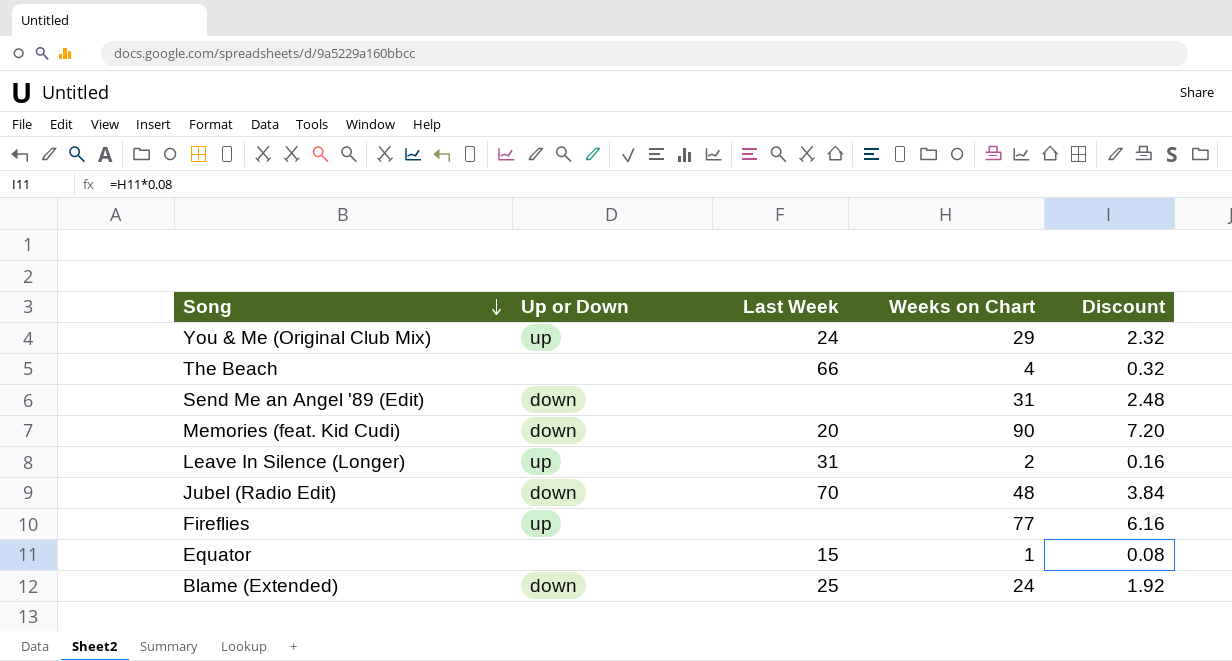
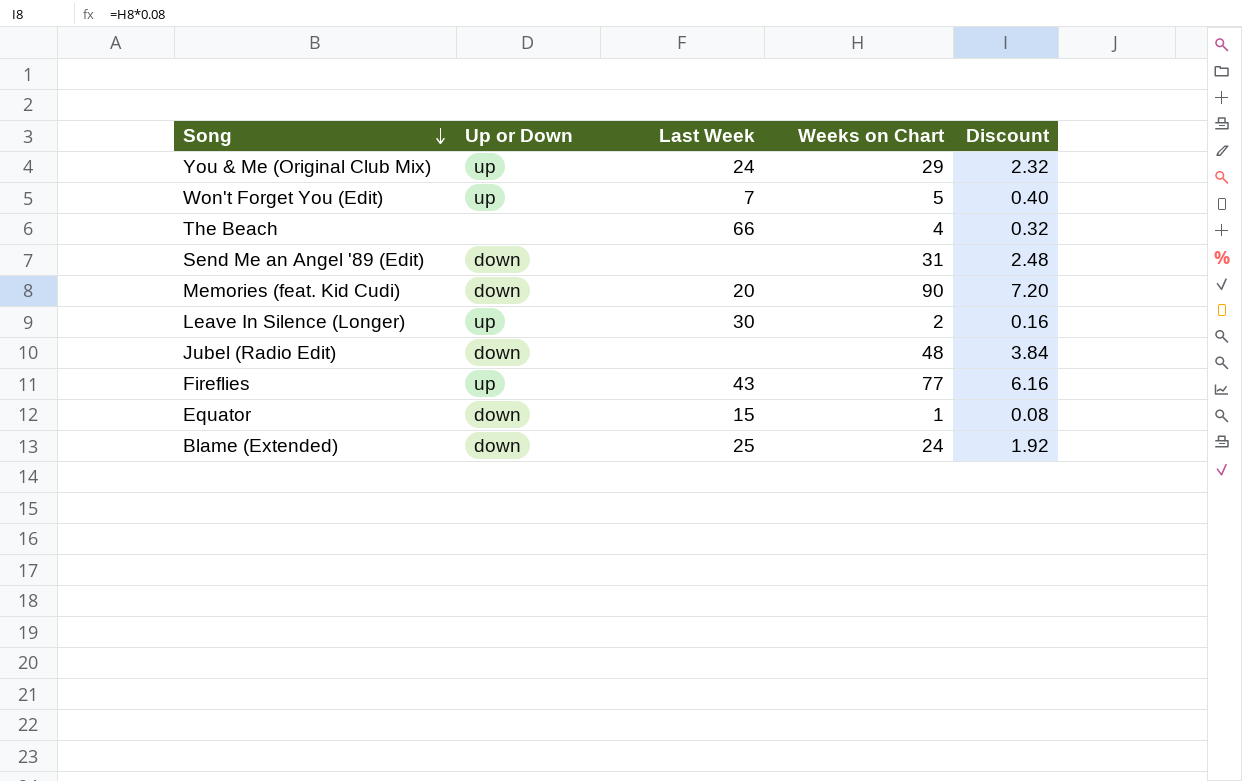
row Won't Forget You (Edit): none -> up | 7 | 5 | 0.40
Leave In Silence (Longer) | Last Week: 31 -> 30
Jubel (Radio Edit) | Last Week: 70 -> none
Fireflies | Last Week: none -> 43
Equator | Up or Down: none -> down

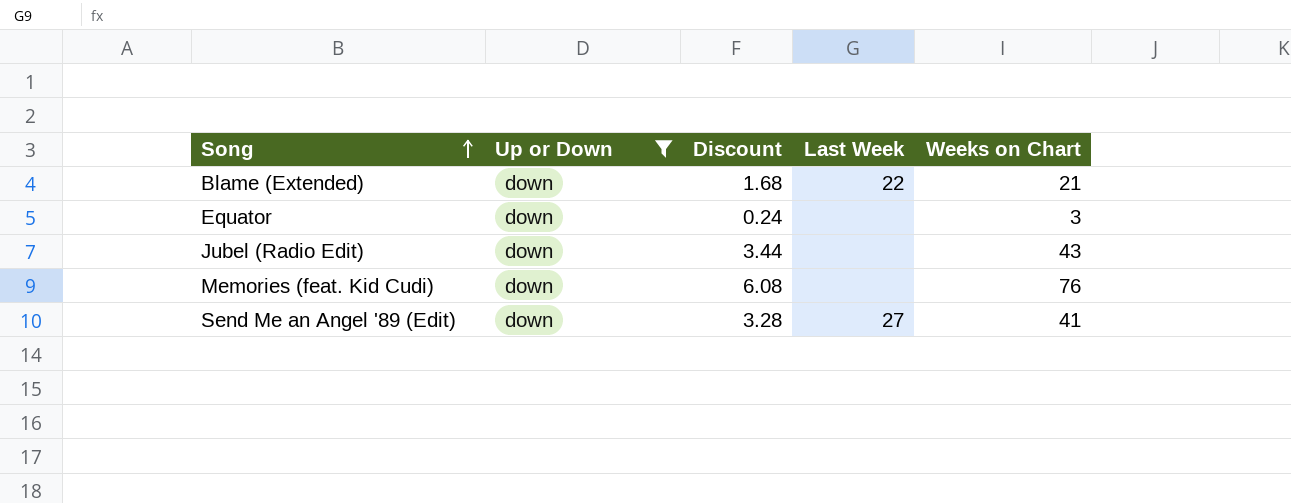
filter: none -> Up or Down = down
row order: Song descending -> Song ascending
column Discount | position: 5 -> 3
Blame (Extended) | Discount: 1.92 -> 1.68
Blame (Extended) | Last Week: 25 -> 22
Blame (Extended) | Weeks on Chart: 24 -> 21
Equator | Discount: 0.08 -> 0.24
Equator | Last Week: 15 -> none
Equator | Weeks on Chart: 1 -> 3
Jubel (Radio Edit) | Discount: 3.84 -> 3.44
Jubel (Radio Edit) | Weeks on Chart: 48 -> 43
Memories (feat. Kid Cudi) | Discount: 7.20 -> 6.08
Memories (feat. Kid Cudi) | Last Week: 20 -> none
Memories (feat. Kid Cudi) | Weeks on Chart: 90 -> 76
Send Me an Angel '89 (Edit) | Discount: 2.48 -> 3.28
Send Me an Angel '89 (Edit) | Last Week: none -> 27
Send Me an Angel '89 (Edit) | Weeks on Chart: 31 -> 41

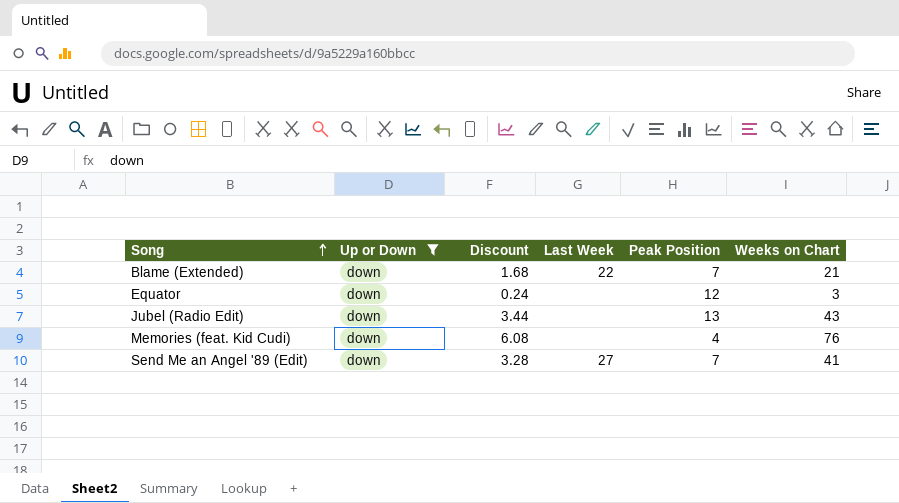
column Peak Position | position: none -> 5

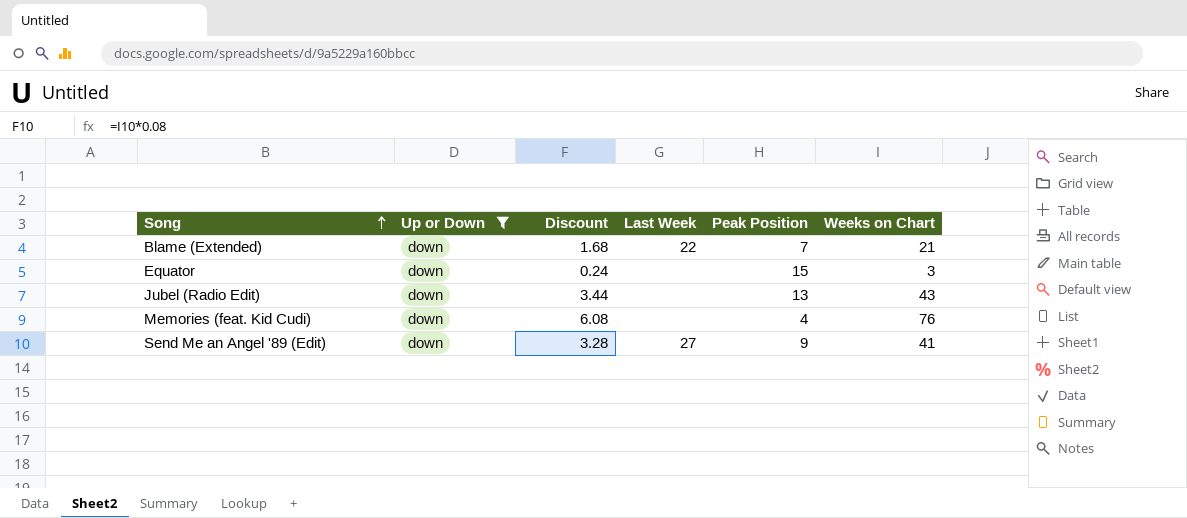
Equator | Peak Position: 12 -> 15
Send Me an Angel '89 (Edit) | Peak Position: 7 -> 9

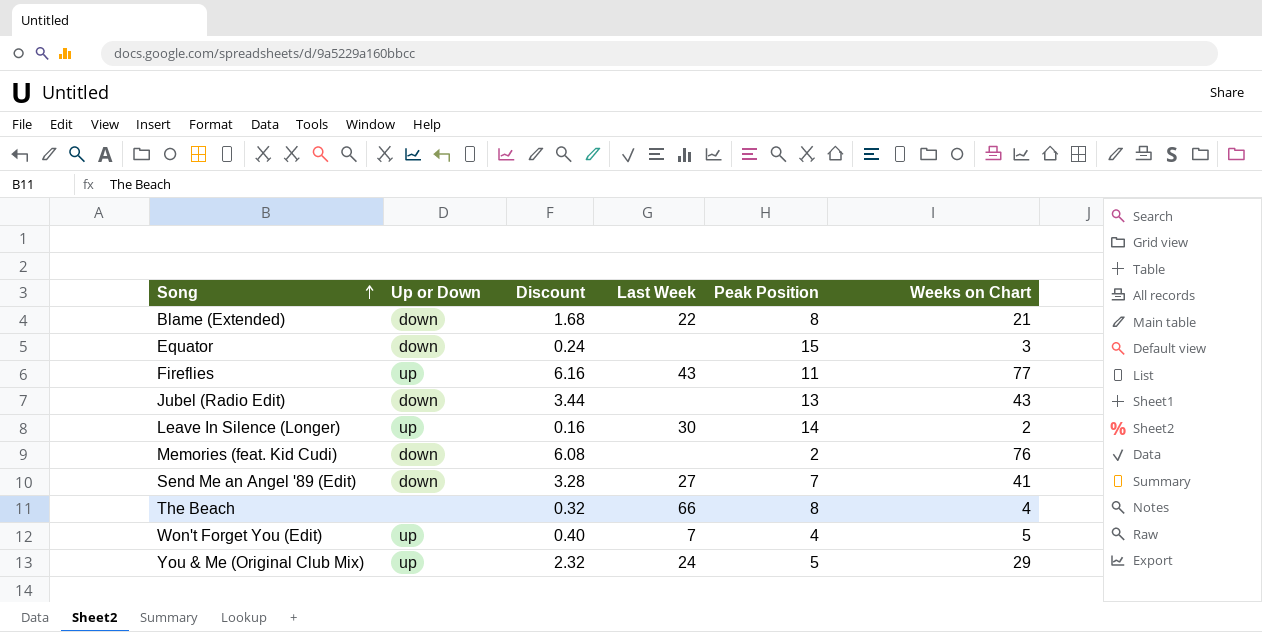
filter: Up or Down = down -> none
Blame (Extended) | Peak Position: 7 -> 8
Memories (feat. Kid Cudi) | Peak Position: 4 -> 2
Send Me an Angel '89 (Edit) | Peak Position: 9 -> 7

